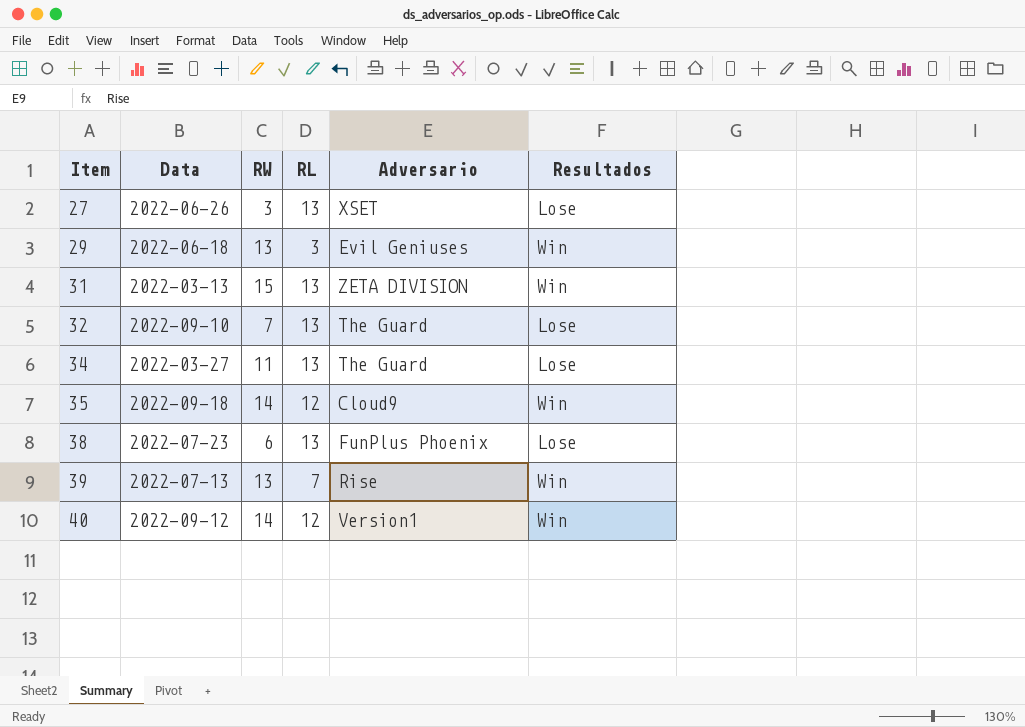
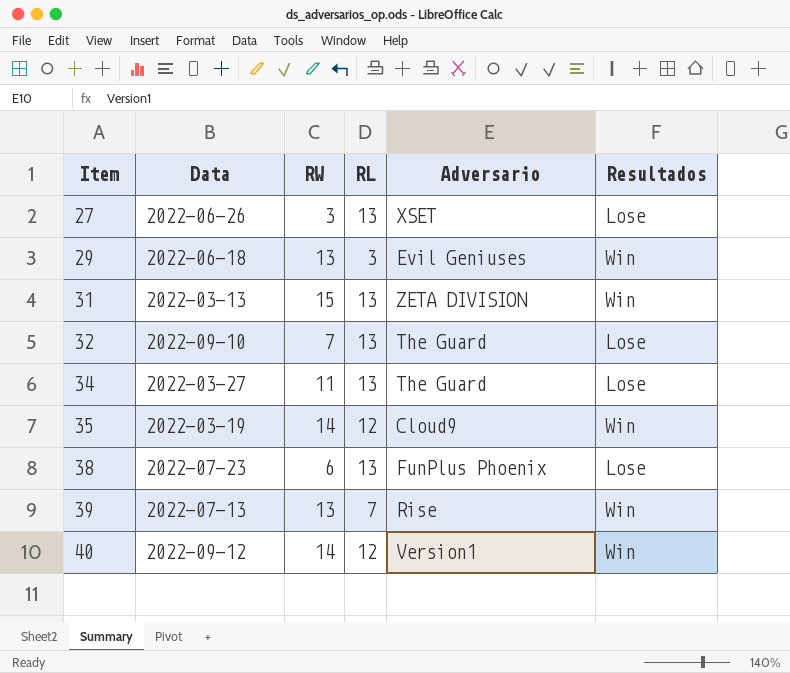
35 | Data: 2022-09-18 -> 2022-03-19

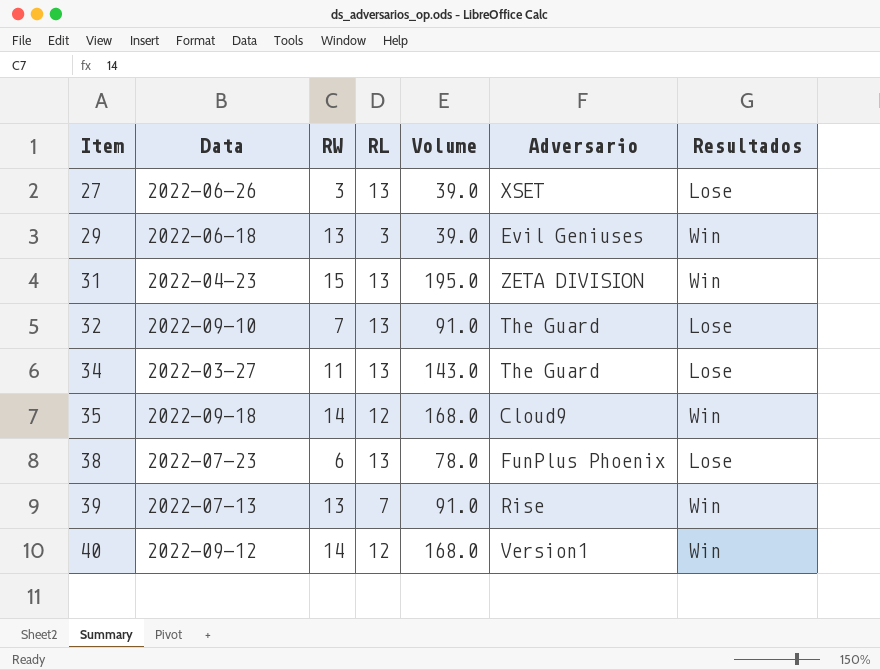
column Volume | formula: none -> [RW] * [RL]
31 | Data: 2022-03-13 -> 2022-04-23
35 | Data: 2022-03-19 -> 2022-09-18

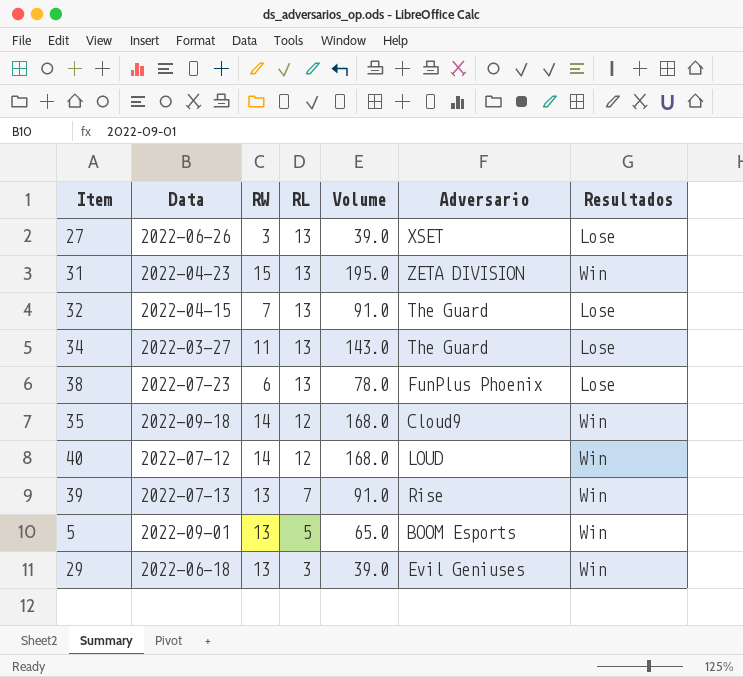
row order: Item ascending -> RL descending
32 | Data: 2022-09-10 -> 2022-04-15
40 | Data: 2022-09-12 -> 2022-07-12
40 | Adversario: Version1 -> LOUD
row 5: none -> 2022-09-01 | 13 | 5 | 65.0 | BOOM Esports | Win

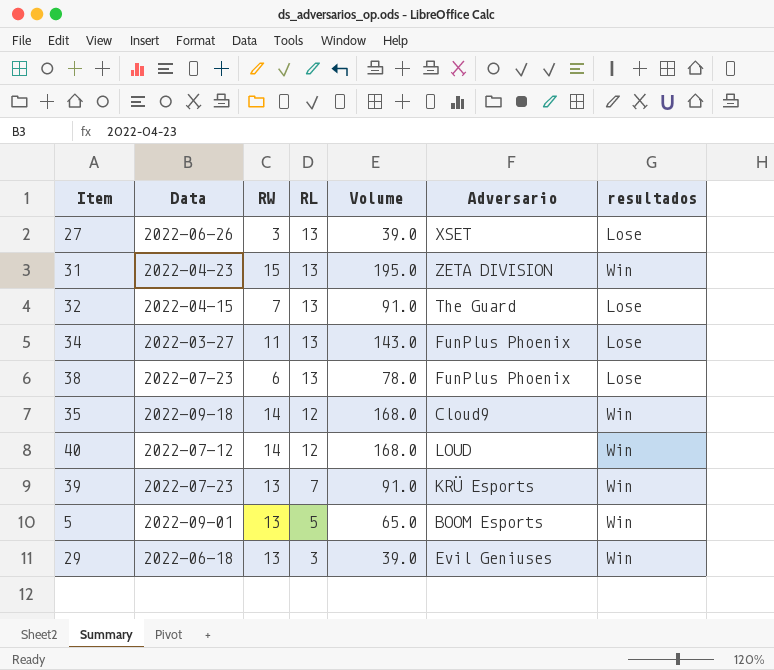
column name: Resultados -> resultados
34 | Adversario: The Guard -> FunPlus Phoenix
39 | Data: 2022-07-13 -> 2022-07-23
39 | Adversario: Rise -> KRÜ Esports

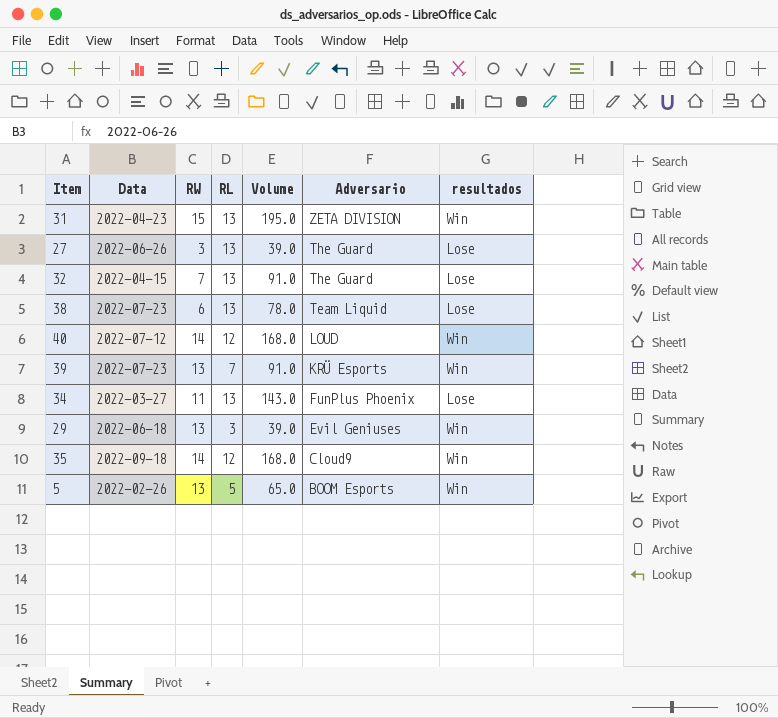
row order: RL descending -> Adversario descending
27 | Adversario: XSET -> The Guard
38 | Adversario: FunPlus Phoenix -> Team Liquid
5 | Data: 2022-09-01 -> 2022-02-26

